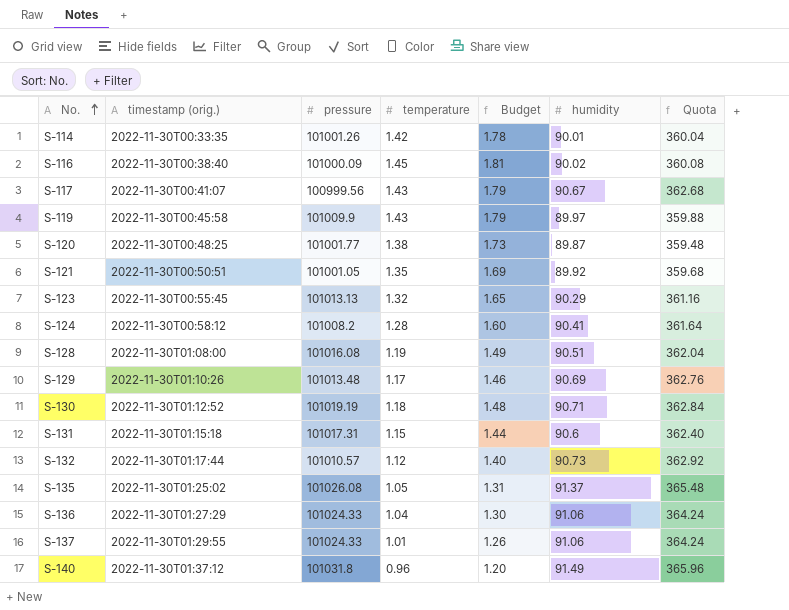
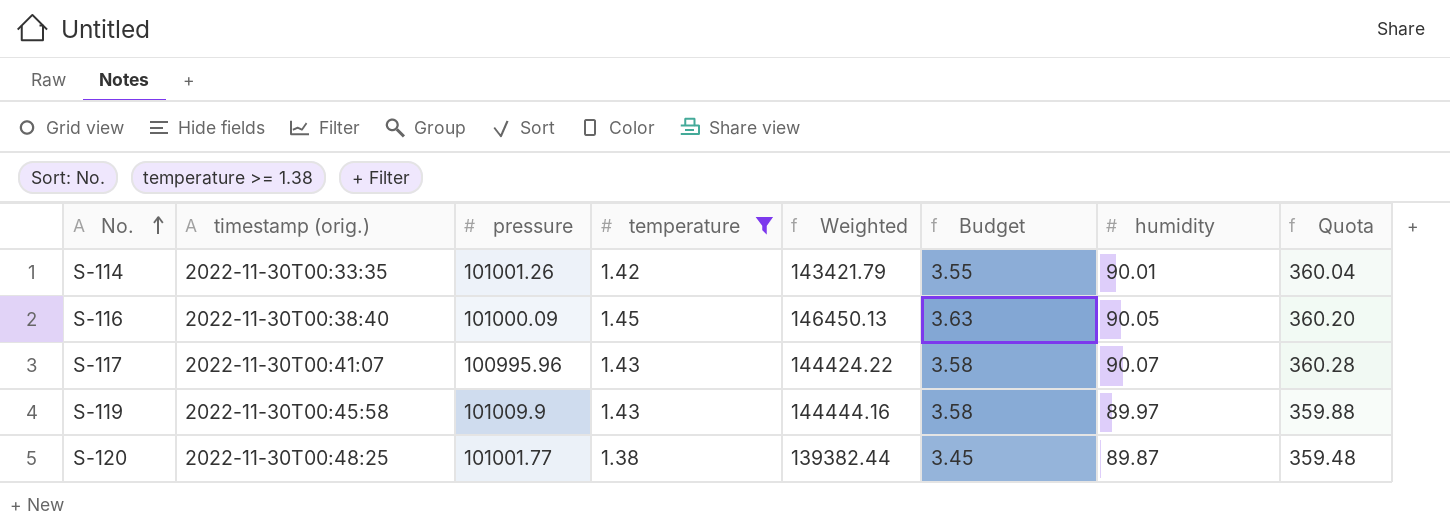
filter: none -> temperature >= 1.38
column Weighted | formula: none -> [pressure] * [temperature]
column Budget | formula: [temperature] * 1.25 -> [temperature] * 2.5
S-116 | humidity: 90.02 -> 90.05
S-116 | Quota: 360.08 -> 360.20
S-117 | pressure: 100999.56 -> 100995.96
S-117 | humidity: 90.67 -> 90.07
S-117 | Quota: 362.68 -> 360.28

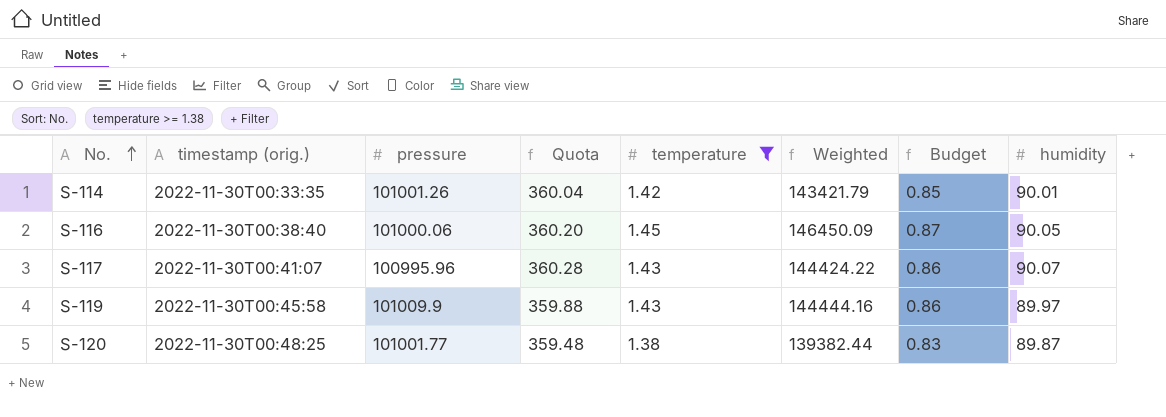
column Quota | position: 8 -> 4
column Budget | formula: [temperature] * 2.5 -> [temperature] * 0.6
S-116 | pressure: 101000.09 -> 101000.06
S-116 | Weighted: 146450.13 -> 146450.09

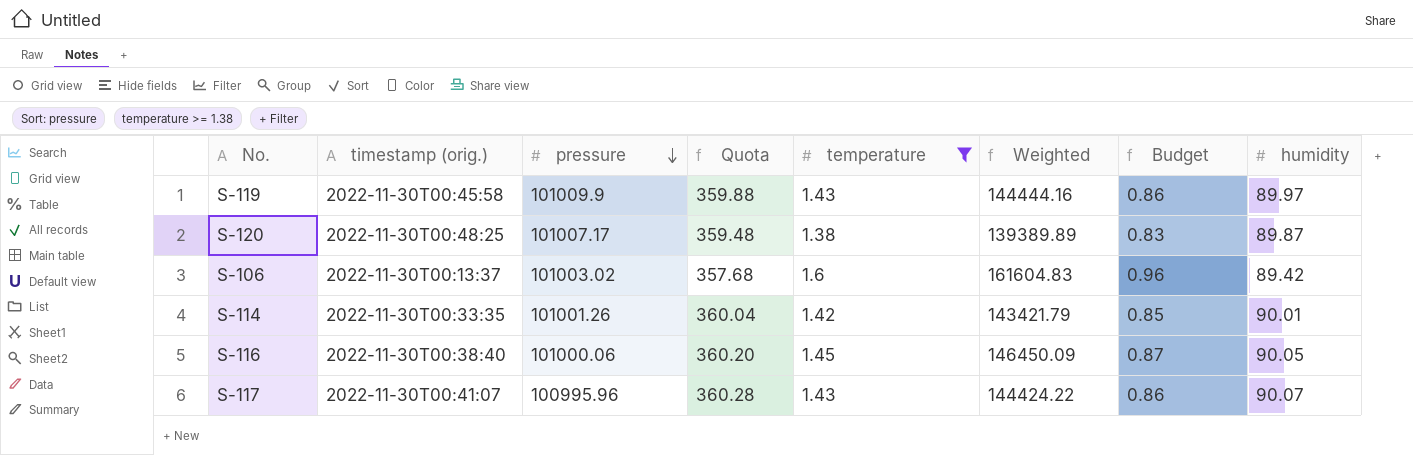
row order: No. ascending -> pressure descending
S-120 | pressure: 101001.77 -> 101007.17
S-120 | Weighted: 139382.44 -> 139389.89
row S-106: none -> 2022-11-30T00:13:37 | 101003.02 | 357.68 | 1.6 | 161604.83 | 0.96 | 89.42

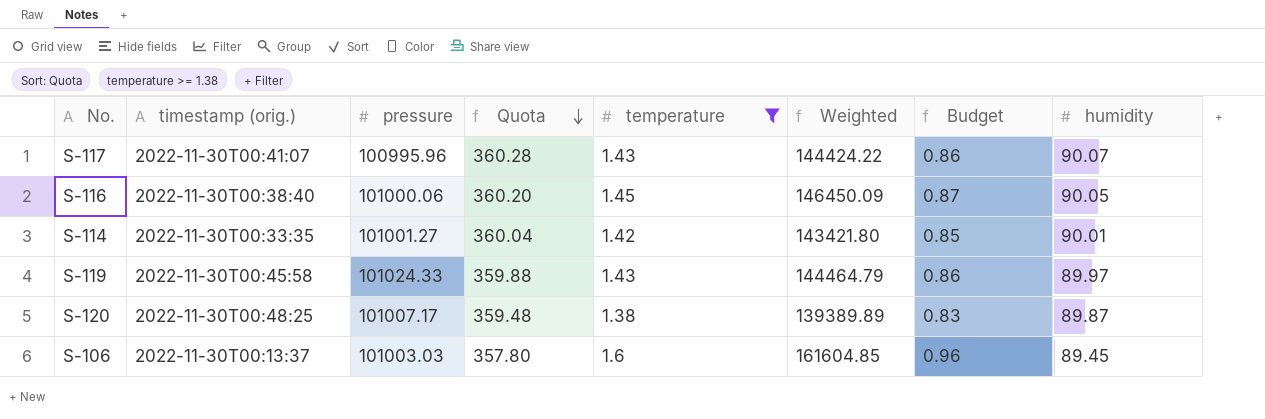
row order: pressure descending -> Quota descending
S-114 | pressure: 101001.26 -> 101001.27
S-114 | Weighted: 143421.79 -> 143421.80
S-119 | pressure: 101009.9 -> 101024.33
S-119 | Weighted: 144444.16 -> 144464.79
S-106 | pressure: 101003.02 -> 101003.03
S-106 | Quota: 357.68 -> 357.80
S-106 | Weighted: 161604.83 -> 161604.85
S-106 | humidity: 89.42 -> 89.45

